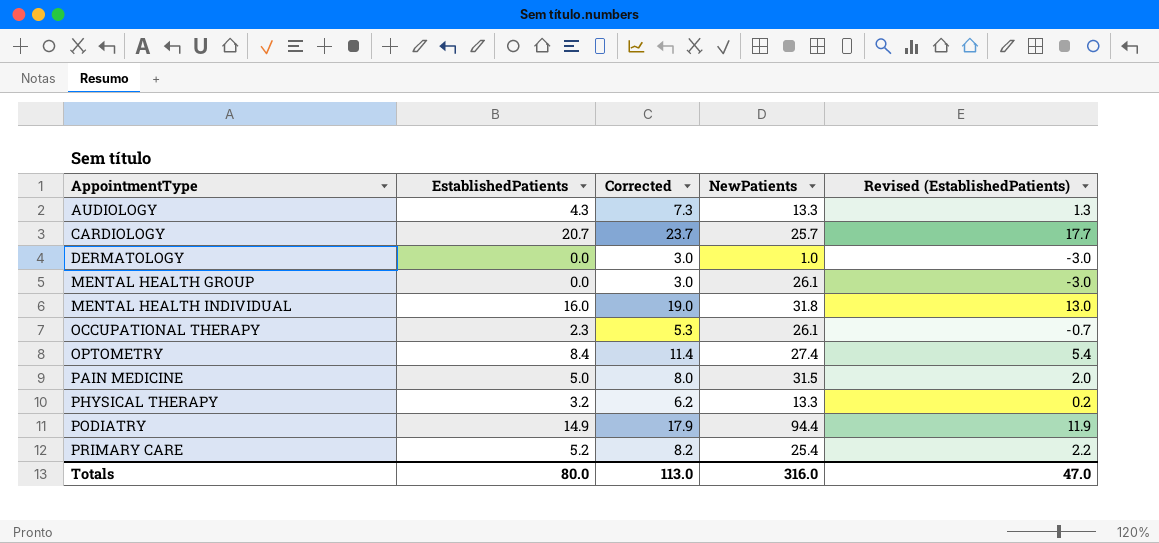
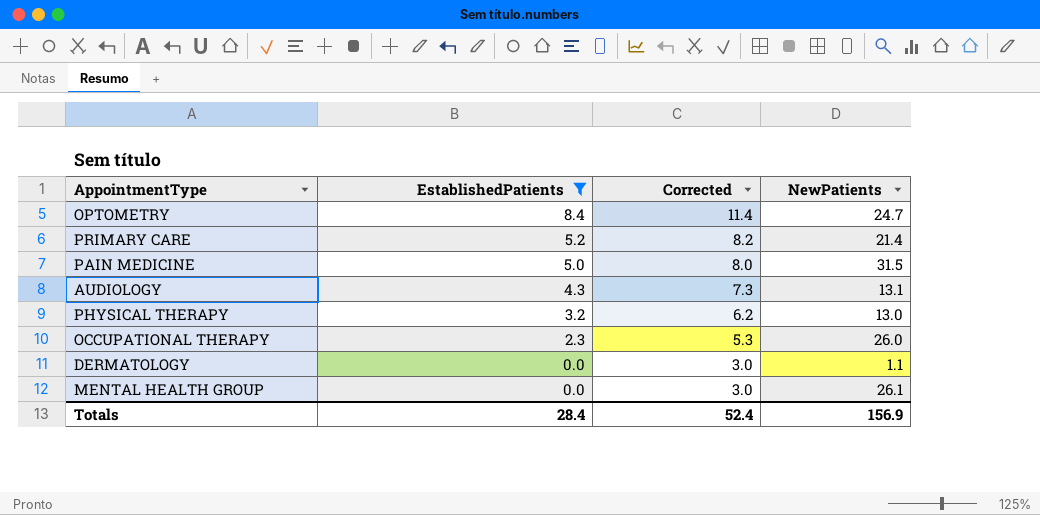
filter: none -> EstablishedPatients <= 8.4
row order: AppointmentType ascending -> EstablishedPatients descending
column Revised (EstablishedPatients) | formula: [EstablishedPatients] - 3 -> none
OPTOMETRY | NewPatients: 27.4 -> 24.7
PRIMARY CARE | NewPatients: 25.4 -> 21.4
AUDIOLOGY | NewPatients: 13.3 -> 13.1
PHYSICAL THERAPY | NewPatients: 13.3 -> 13.0
OCCUPATIONAL THERAPY | NewPatients: 26.1 -> 26.0
DERMATOLOGY | NewPatients: 1.0 -> 1.1
Totals | EstablishedPatients: 80.0 -> 28.4
Totals | Corrected: 113.0 -> 52.4
Totals | NewPatients: 316.0 -> 156.9

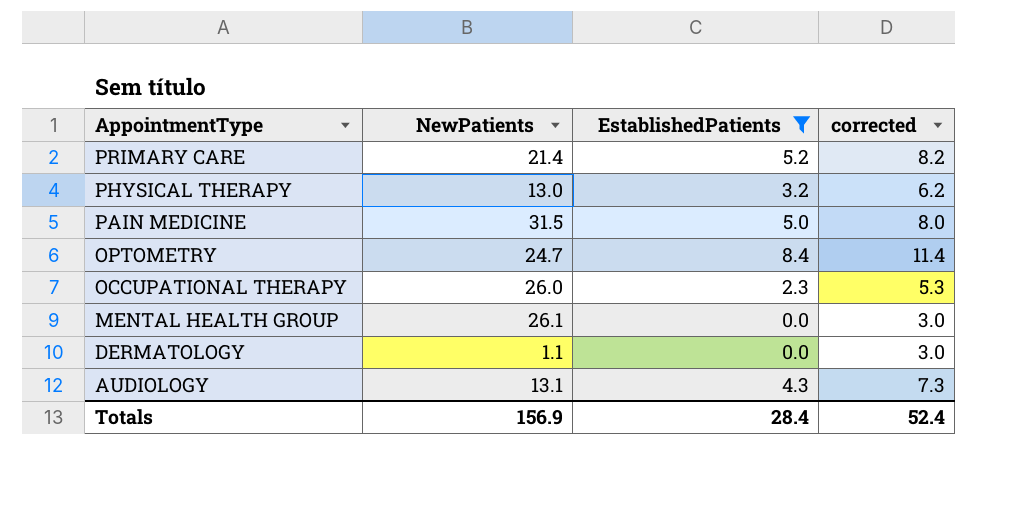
row order: EstablishedPatients descending -> AppointmentType descending
column NewPatients | position: 4 -> 2
column name: Corrected -> corrected

